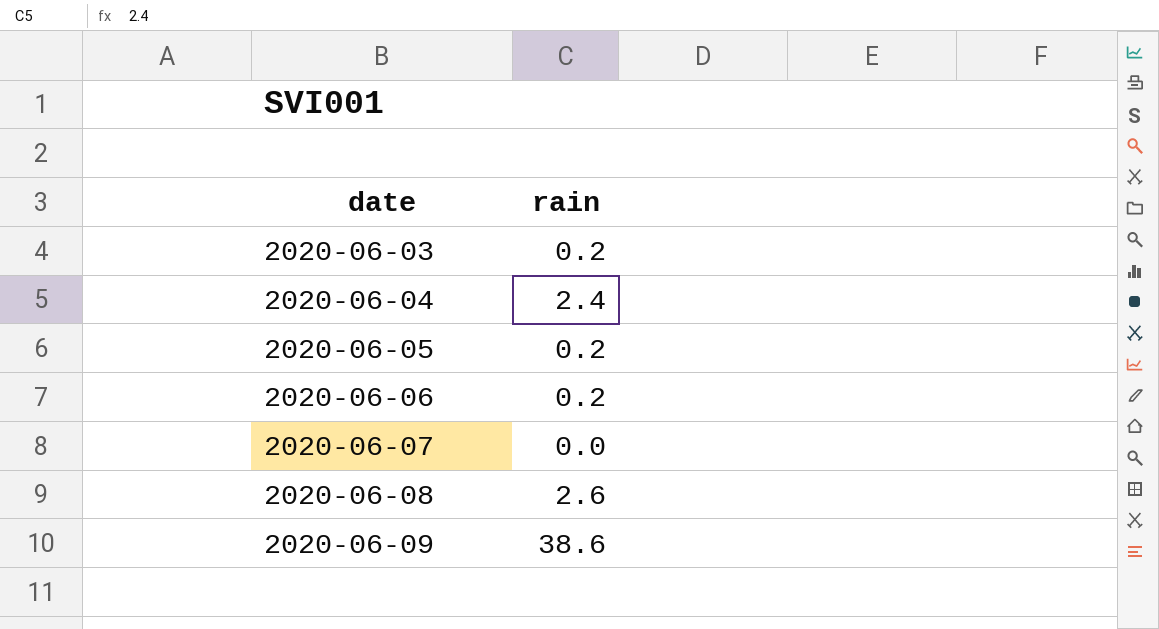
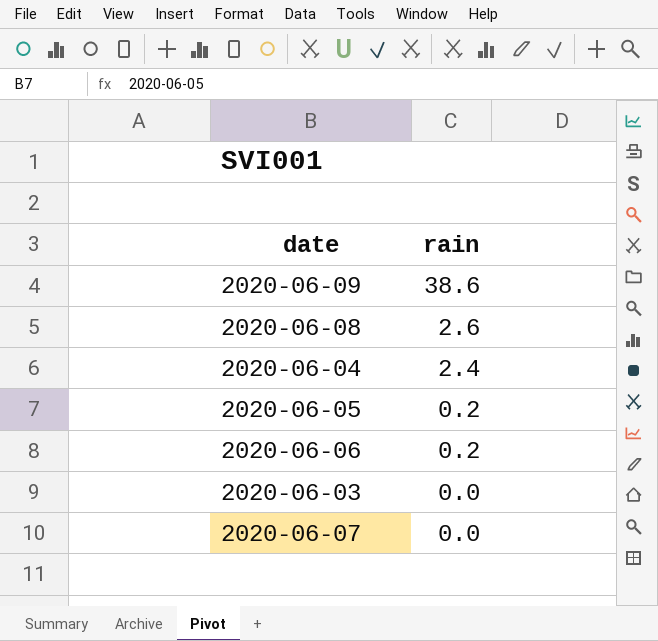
row order: date ascending -> rain descending
2020-06-03 | rain: 0.2 -> 0.0

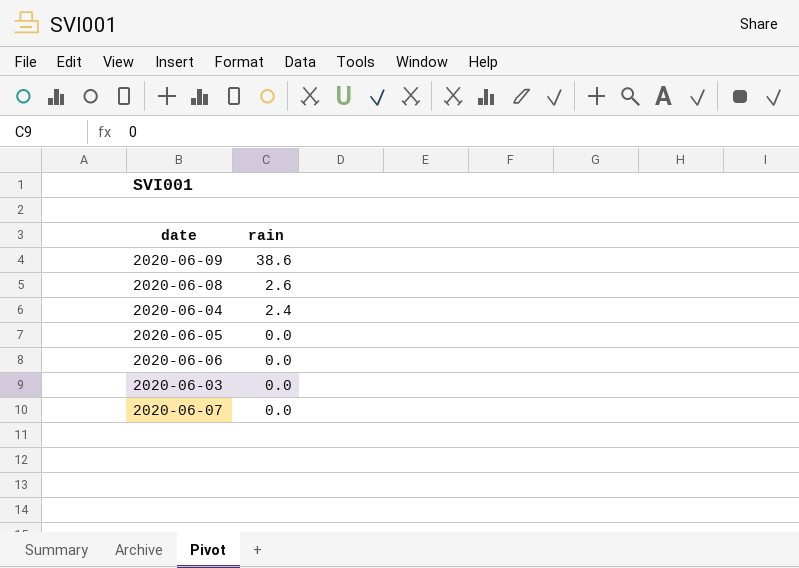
2020-06-05 | rain: 0.2 -> 0.0
2020-06-06 | rain: 0.2 -> 0.0

